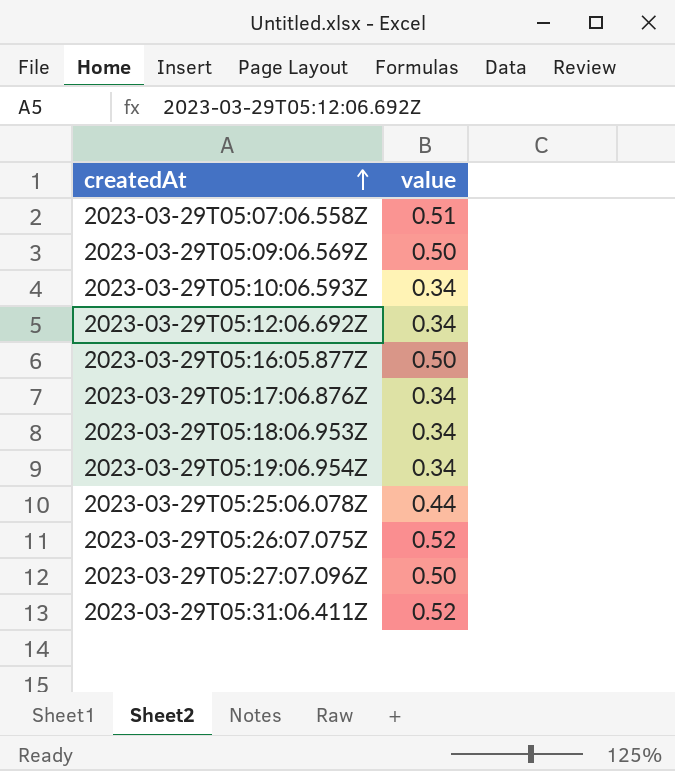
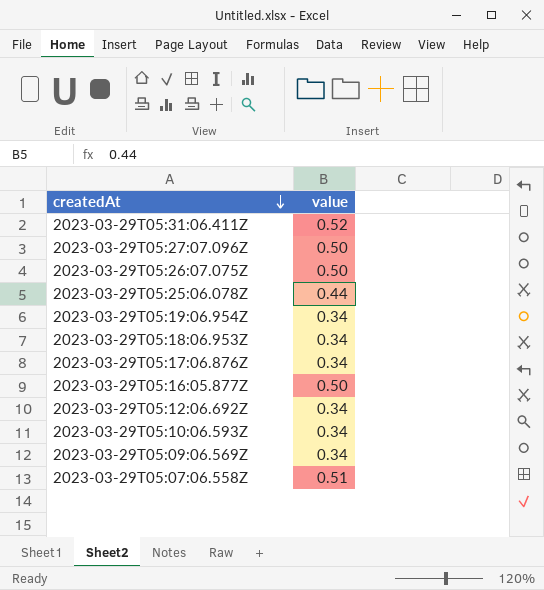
row order: createdAt ascending -> createdAt descending
2023-03-29T05:26:07.075Z | value: 0.52 -> 0.50
2023-03-29T05:09:06.569Z | value: 0.50 -> 0.34

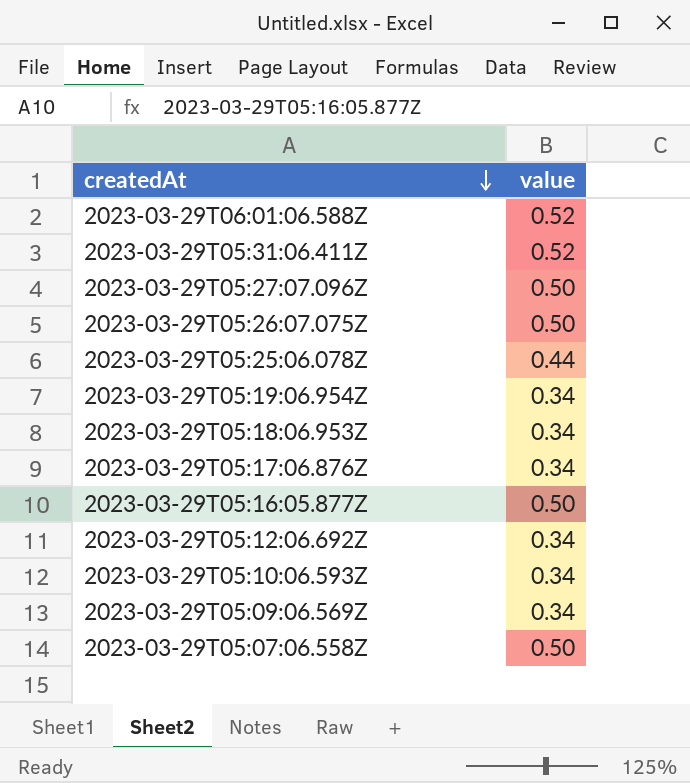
row 2023-03-29T06:01:06.588Z: none -> 0.52
2023-03-29T05:07:06.558Z | value: 0.51 -> 0.50

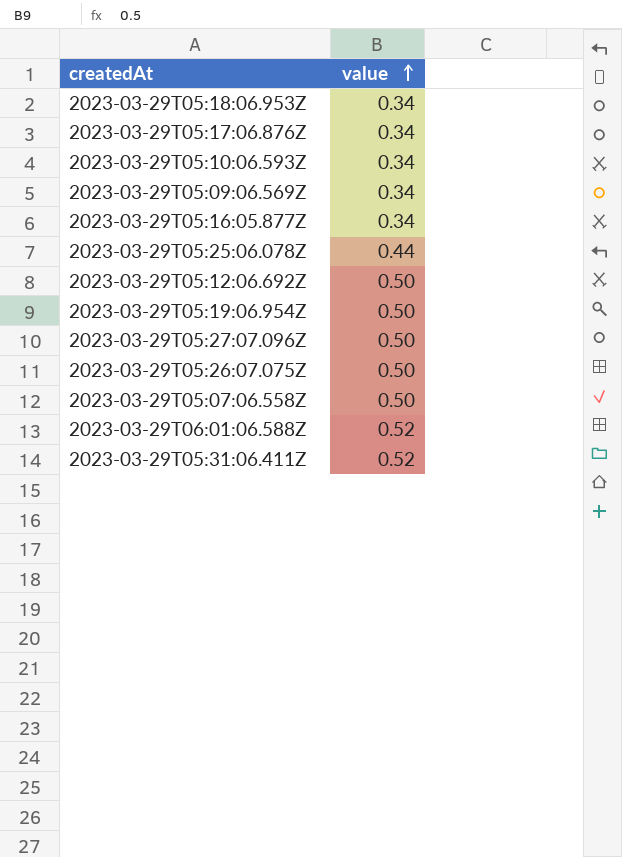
row order: createdAt descending -> value ascending
2023-03-29T05:16:05.877Z | value: 0.50 -> 0.34
2023-03-29T05:12:06.692Z | value: 0.34 -> 0.50
2023-03-29T05:19:06.954Z | value: 0.34 -> 0.50

